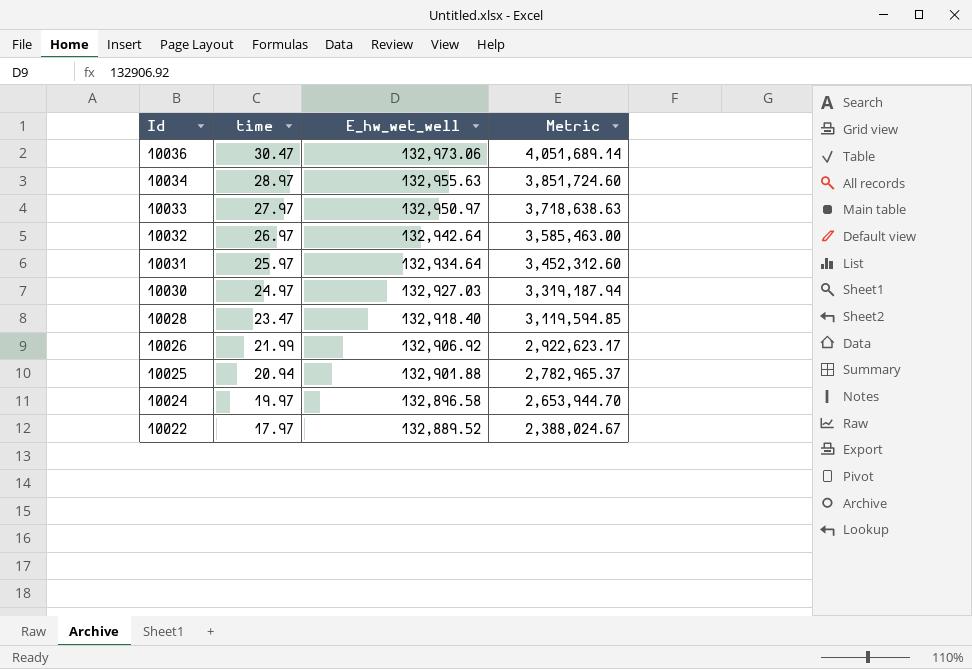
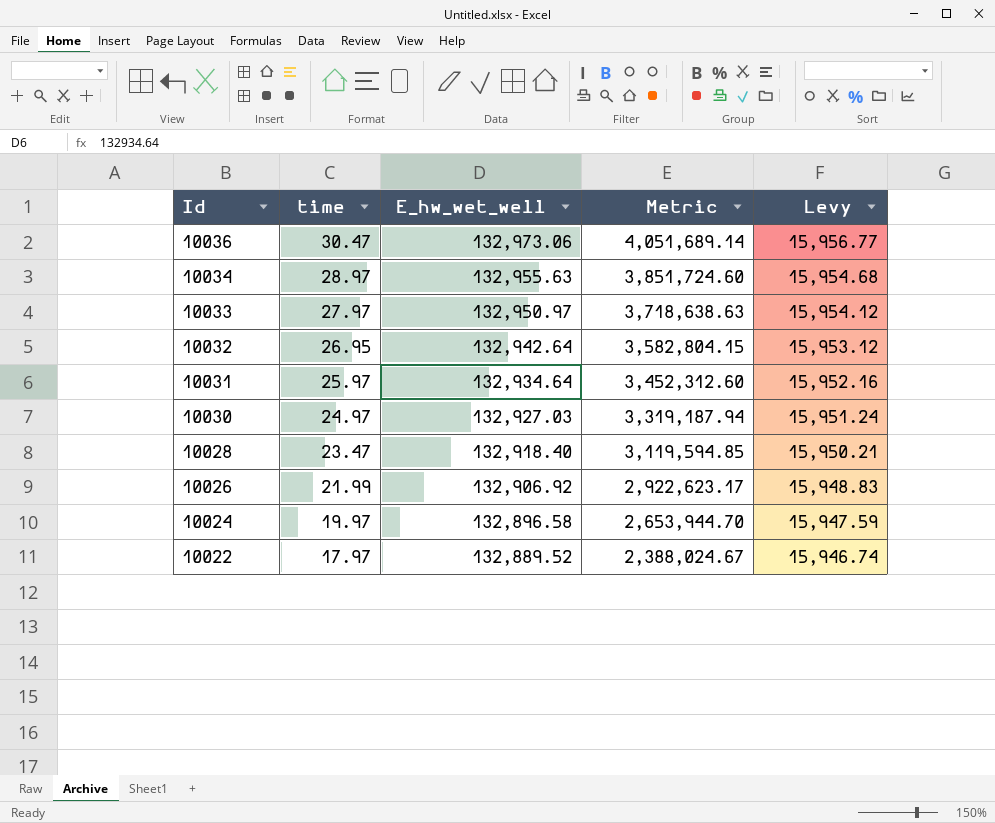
column Levy | formula: none -> [E_hw_wet_well] * 0.12
row 10025: 20.94 | 132,901.88 | 2,782,965.37 -> none
10032 | time: 26.97 -> 26.95
10032 | Metric: 3,585,463.00 -> 3,582,804.15

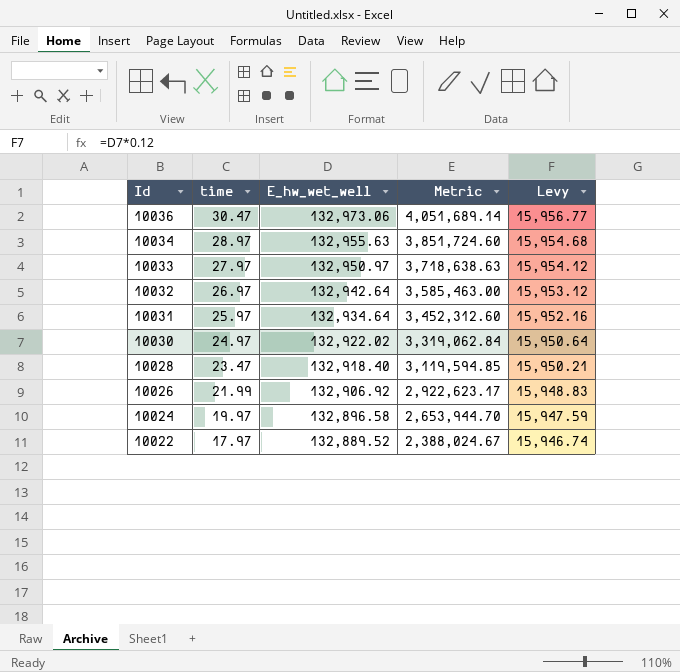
10032 | time: 26.95 -> 26.97
10032 | Metric: 3,582,804.15 -> 3,585,463.00
10030 | E_hw_wet_well: 132,927.03 -> 132,922.02
10030 | Metric: 3,319,187.94 -> 3,319,062.84
10030 | Levy: 15,951.24 -> 15,950.64

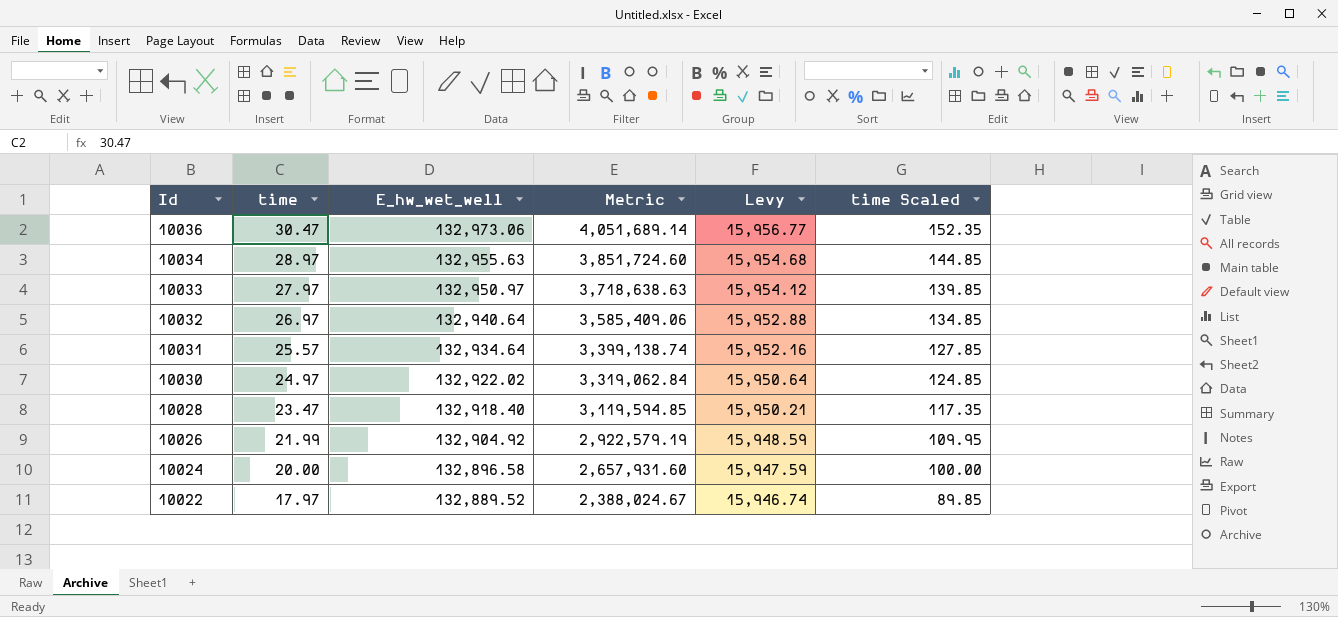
column time Scaled | formula: none -> [time] * 5
10032 | E_hw_wet_well: 132,942.64 -> 132,940.64
10032 | Metric: 3,585,463.00 -> 3,585,409.06
10032 | Levy: 15,953.12 -> 15,952.88
10031 | time: 25.97 -> 25.57
10031 | Metric: 3,452,312.60 -> 3,399,138.74
10026 | E_hw_wet_well: 132,906.92 -> 132,904.92
10026 | Metric: 2,922,623.17 -> 2,922,579.19
10026 | Levy: 15,948.83 -> 15,948.59
10024 | time: 19.97 -> 20.00
10024 | Metric: 2,653,944.70 -> 2,657,931.60

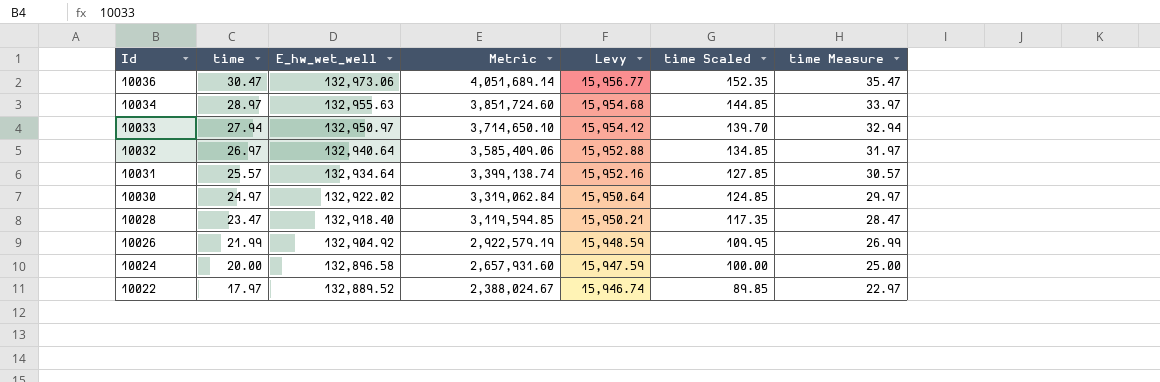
column time Measure | formula: none -> [time] + 5
10033 | time: 27.97 -> 27.94
10033 | Metric: 3,718,638.63 -> 3,714,650.10
10033 | time Scaled: 139.85 -> 139.70

